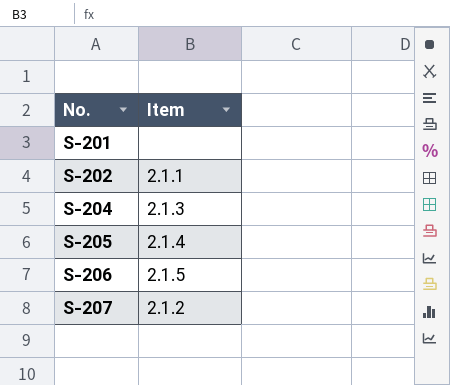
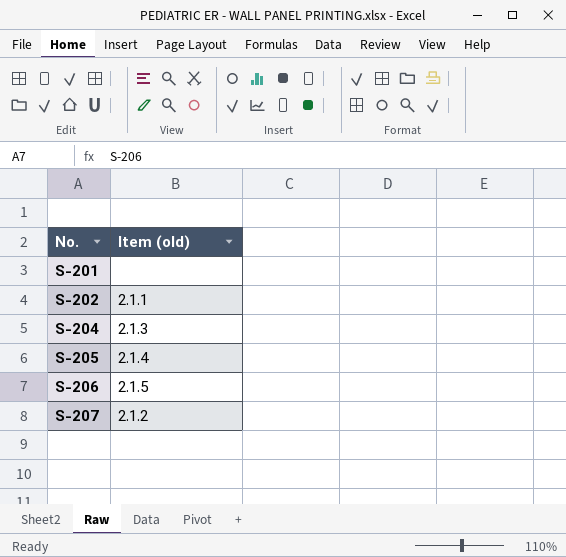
column name: Item -> Item (old)

